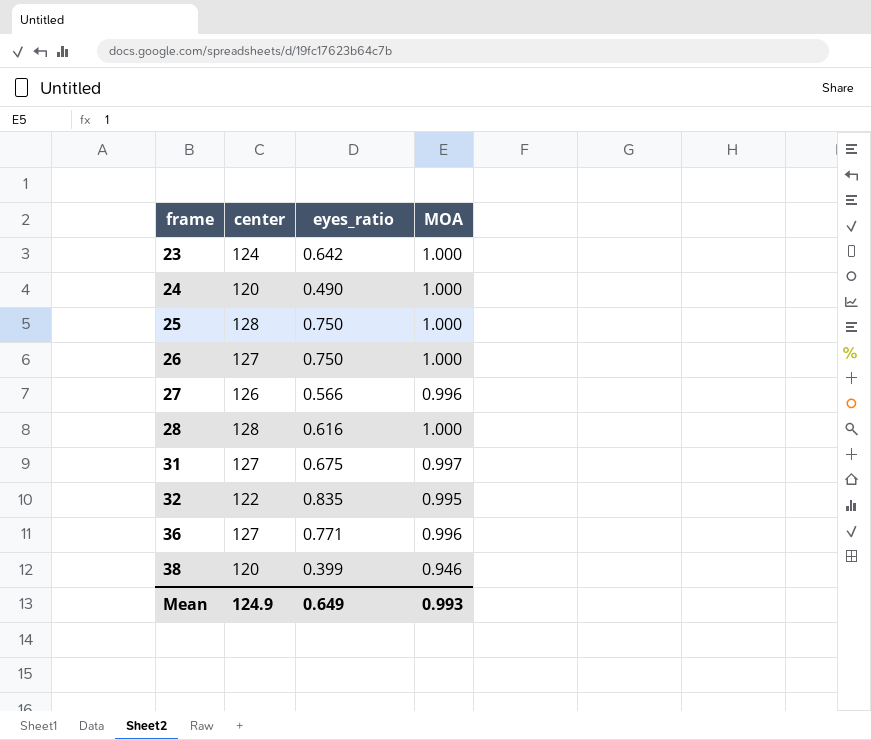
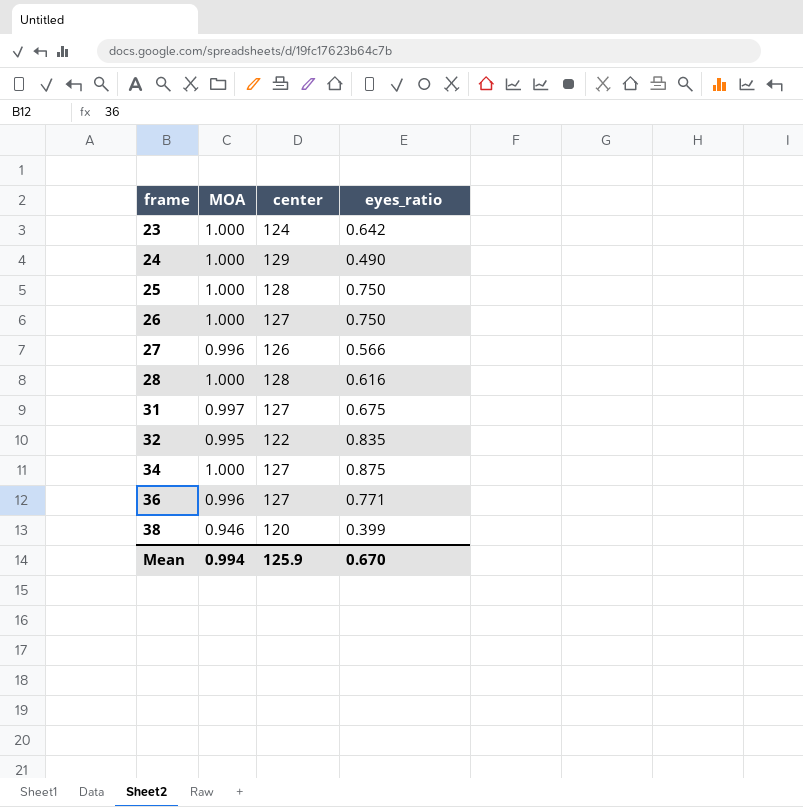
column MOA | position: 4 -> 2
24 | center: 120 -> 129
row 34: none -> 1.000 | 127 | 0.875
Mean | MOA: 0.993 -> 0.994
Mean | center: 124.9 -> 125.9
Mean | eyes_ratio: 0.649 -> 0.670

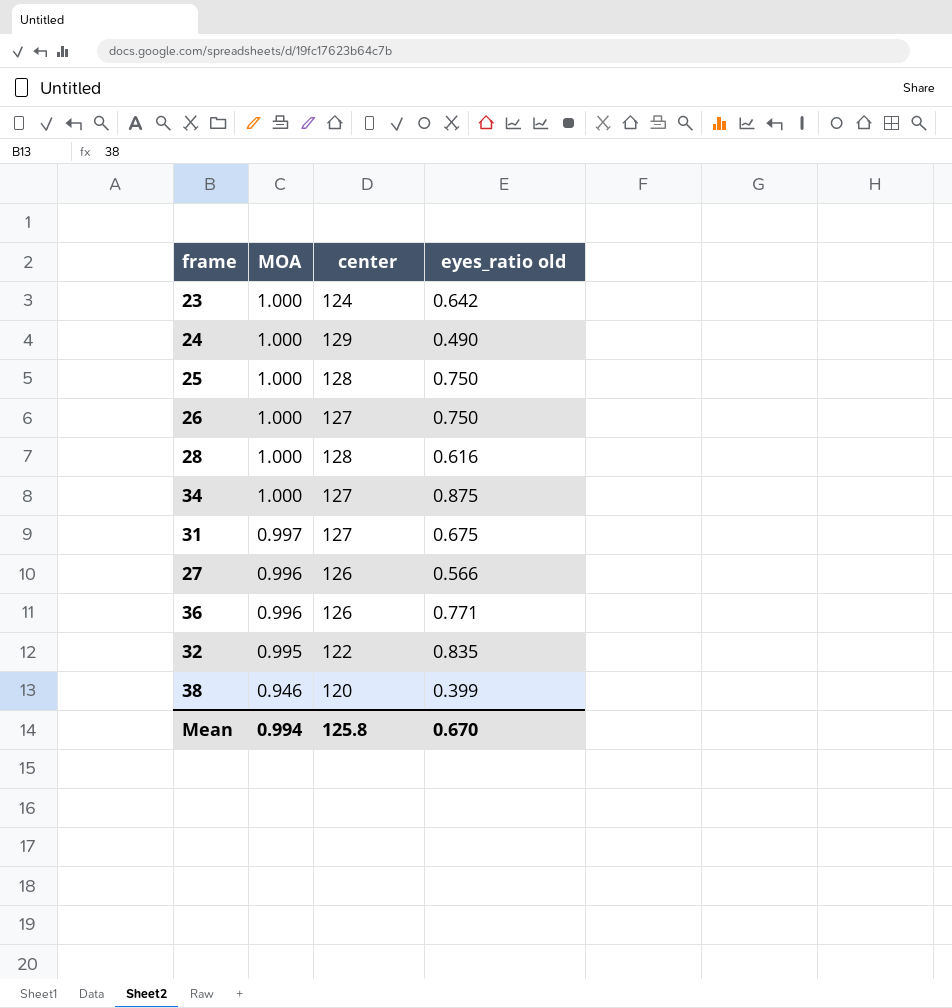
row order: frame ascending -> MOA descending
column name: eyes_ratio -> eyes_ratio old
36 | center: 127 -> 126
Mean | center: 125.9 -> 125.8

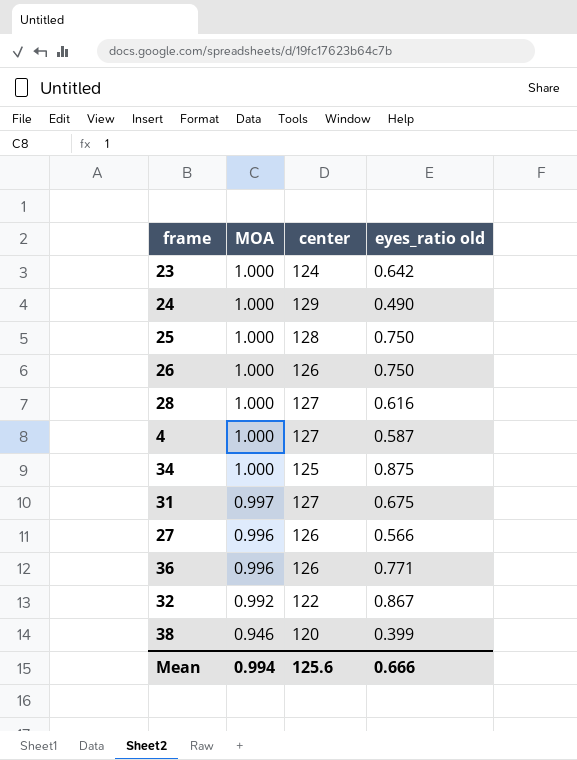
26 | center: 127 -> 126
28 | center: 128 -> 127
row 4: none -> 1.000 | 127 | 0.587
34 | center: 127 -> 125
32 | MOA: 0.995 -> 0.992
32 | eyes_ratio old: 0.835 -> 0.867
Mean | center: 125.8 -> 125.6
Mean | eyes_ratio old: 0.670 -> 0.666

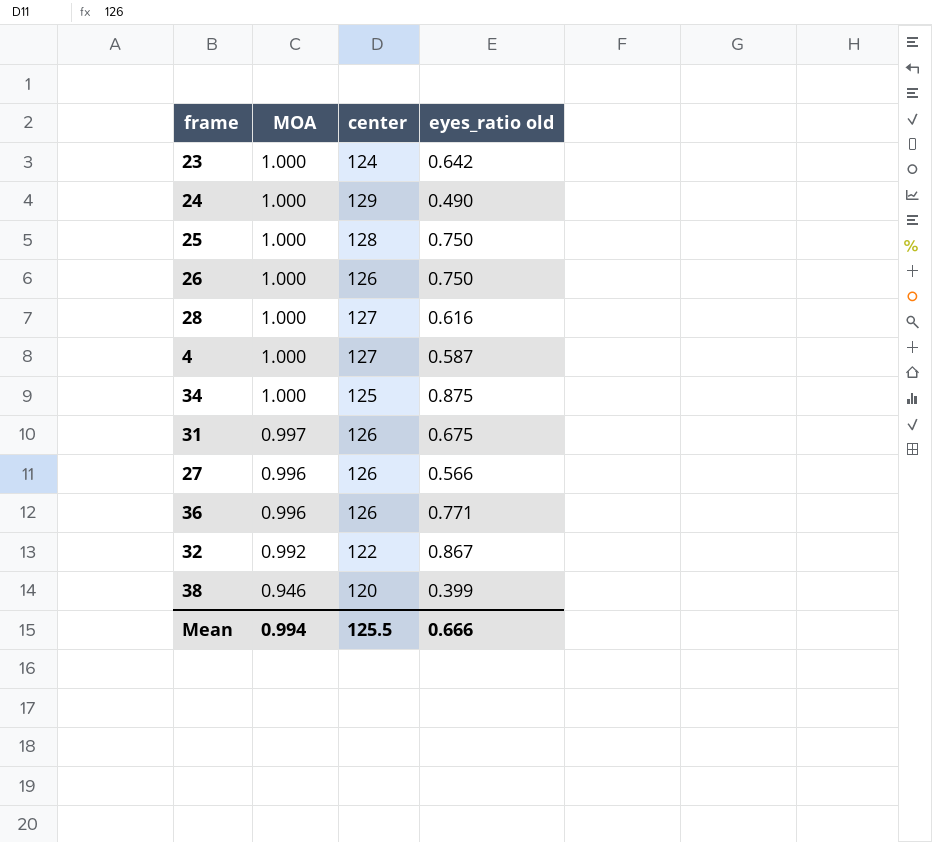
31 | center: 127 -> 126
Mean | center: 125.6 -> 125.5

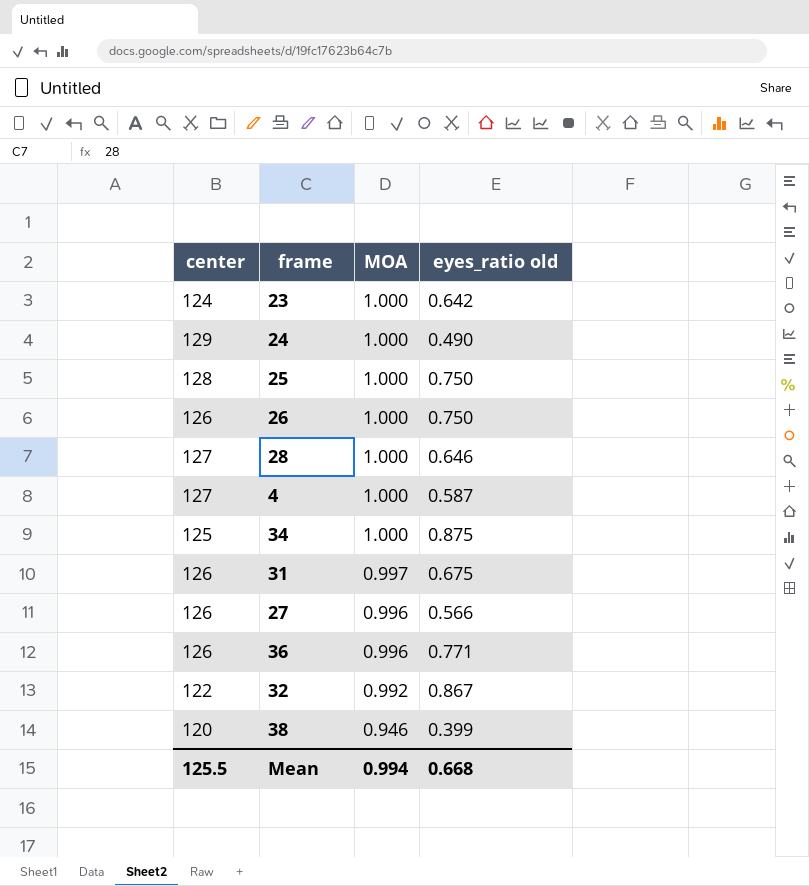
column center | position: 3 -> 1
28 | eyes_ratio old: 0.616 -> 0.646
Mean | eyes_ratio old: 0.666 -> 0.668

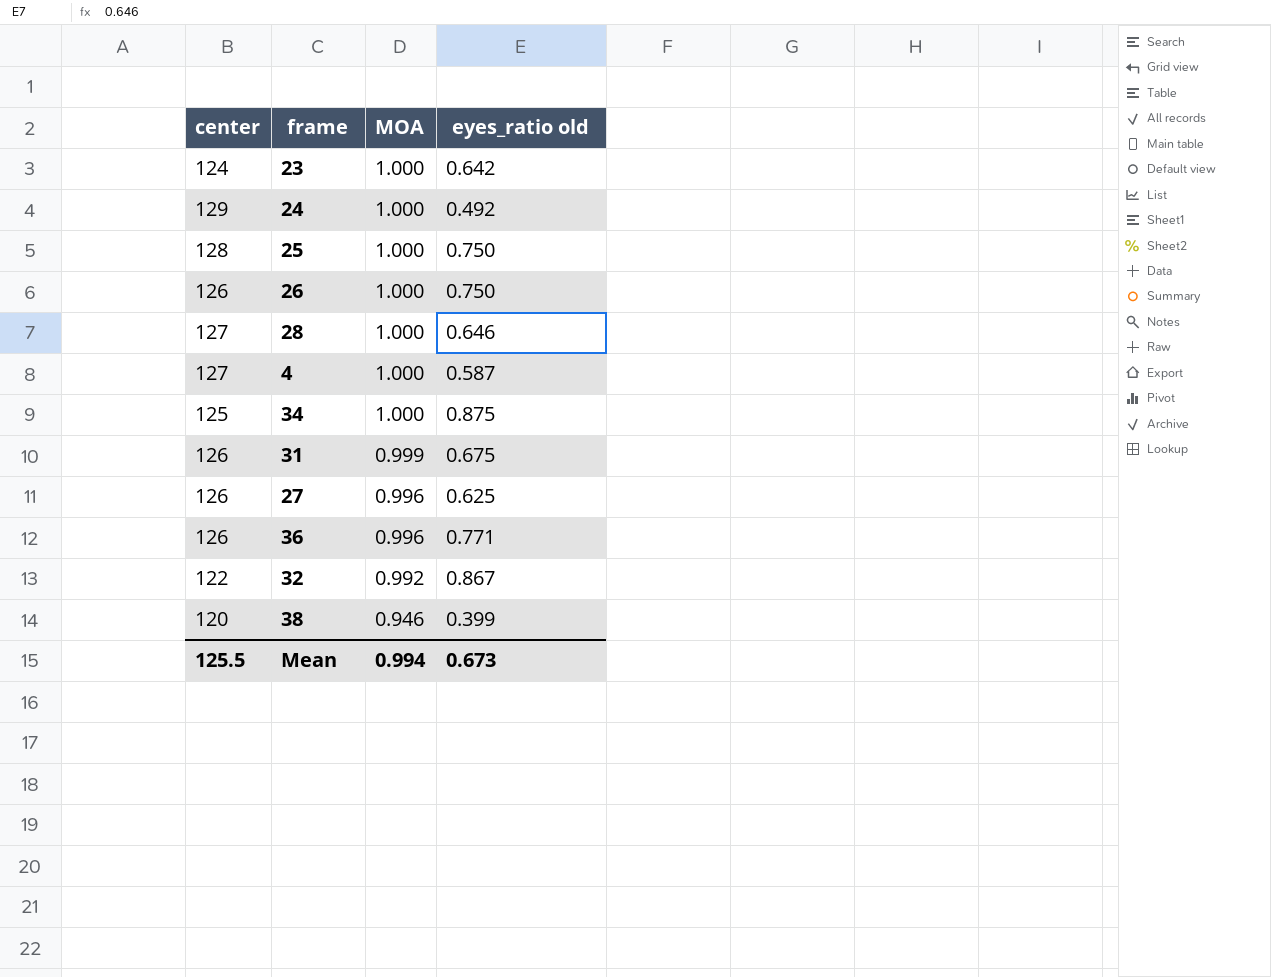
24 | eyes_ratio old: 0.490 -> 0.492
31 | MOA: 0.997 -> 0.999
27 | eyes_ratio old: 0.566 -> 0.625
Mean | eyes_ratio old: 0.668 -> 0.673

